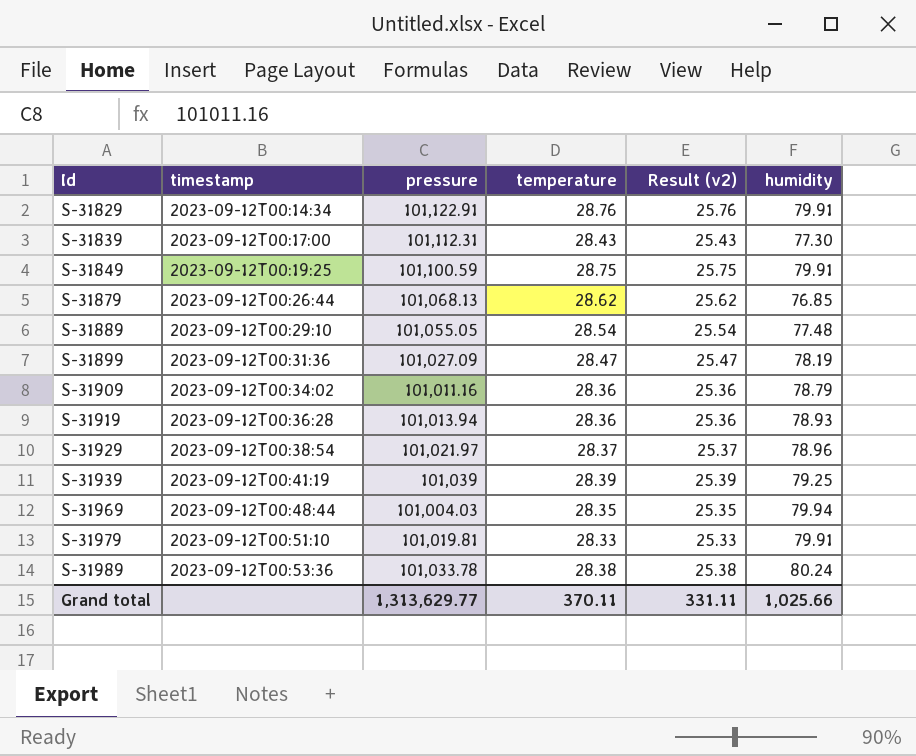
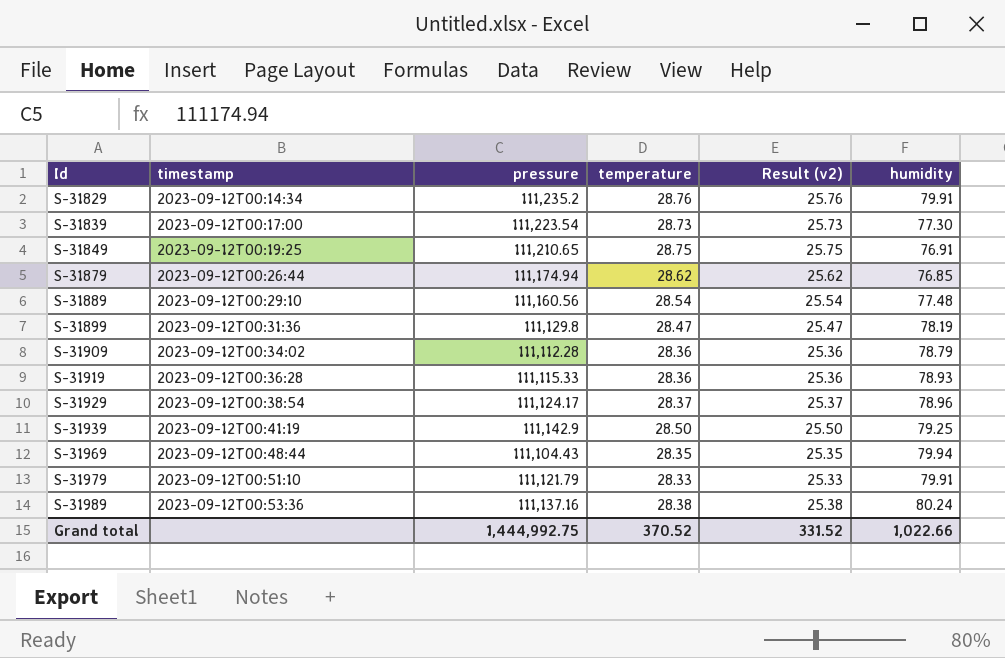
S-31829 | pressure: 101,122.91 -> 111,235.2
S-31839 | pressure: 101,112.31 -> 111,223.54
S-31839 | temperature: 28.43 -> 28.73
S-31839 | Result (v2): 25.43 -> 25.73
S-31849 | pressure: 101,100.59 -> 111,210.65
S-31849 | humidity: 79.91 -> 76.91
S-31879 | pressure: 101,068.13 -> 111,174.94
S-31889 | pressure: 101,055.05 -> 111,160.56
S-31899 | pressure: 101,027.09 -> 111,129.8
S-31909 | pressure: 101,011.16 -> 111,112.28
S-31919 | pressure: 101,013.94 -> 111,115.33
S-31929 | pressure: 101,021.97 -> 111,124.17
S-31939 | pressure: 101,039 -> 111,142.9
S-31939 | temperature: 28.39 -> 28.50
S-31939 | Result (v2): 25.39 -> 25.50
S-31969 | pressure: 101,004.03 -> 111,104.43
S-31979 | pressure: 101,019.81 -> 111,121.79
S-31989 | pressure: 101,033.78 -> 111,137.16
Grand total | pressure: 1,313,629.77 -> 1,444,992.75
Grand total | temperature: 370.11 -> 370.52
Grand total | Result (v2): 331.11 -> 331.52
Grand total | humidity: 1,025.66 -> 1,022.66

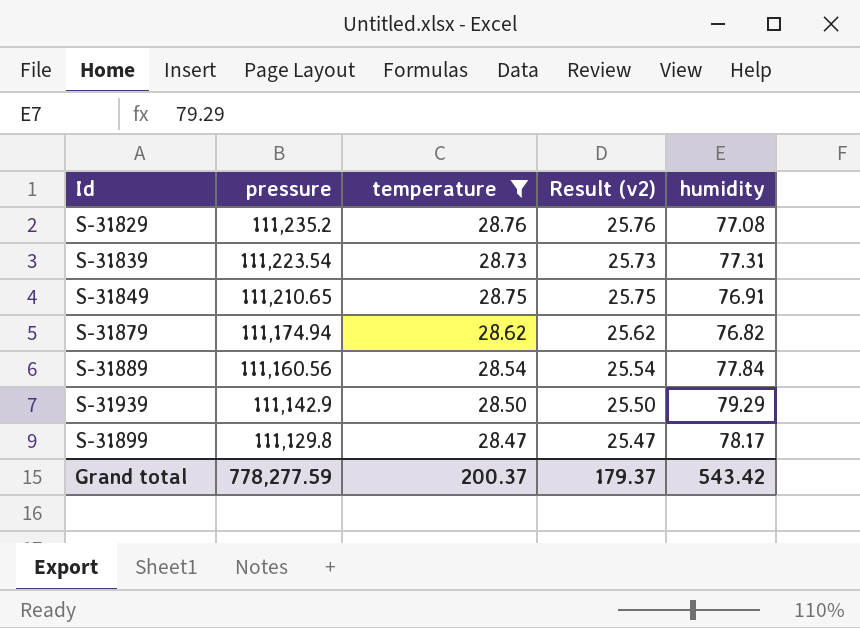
filter: none -> temperature >= 28.47
row order: Id ascending -> pressure descending
column timestamp | position: 2 -> none
S-31829 | humidity: 79.91 -> 77.08
S-31839 | humidity: 77.30 -> 77.31
S-31879 | humidity: 76.85 -> 76.82
S-31889 | humidity: 77.48 -> 77.84
S-31939 | humidity: 79.25 -> 79.29
S-31899 | humidity: 78.19 -> 78.17
Grand total | pressure: 1,444,992.75 -> 778,277.59
Grand total | temperature: 370.52 -> 200.37
Grand total | Result (v2): 331.52 -> 179.37
Grand total | humidity: 1,022.66 -> 543.42

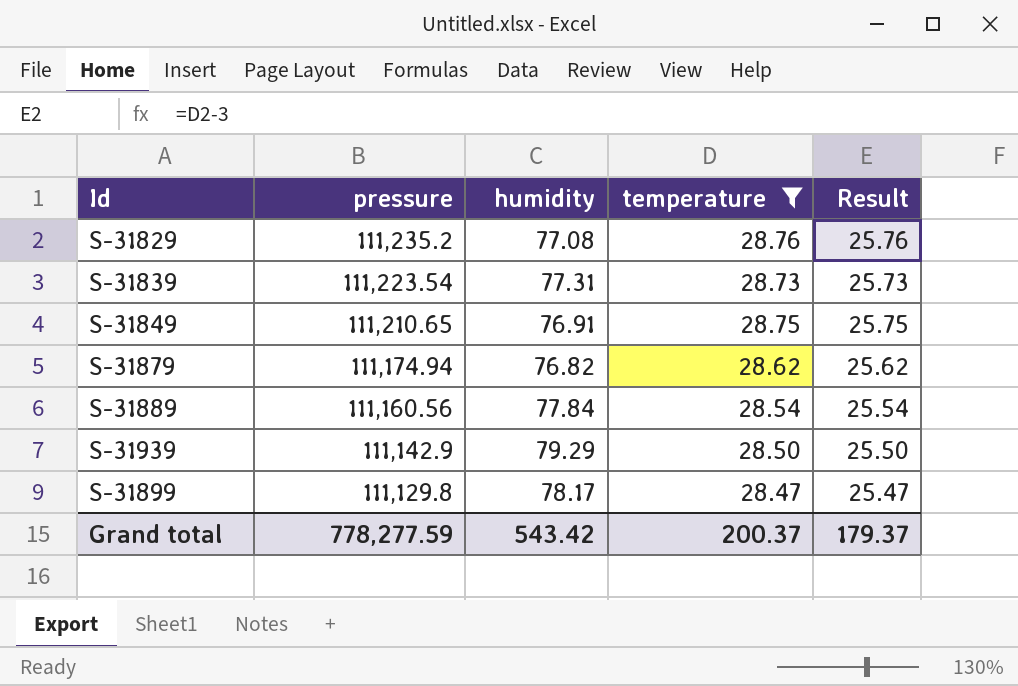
column humidity | position: 5 -> 3
column name: Result (v2) -> Result

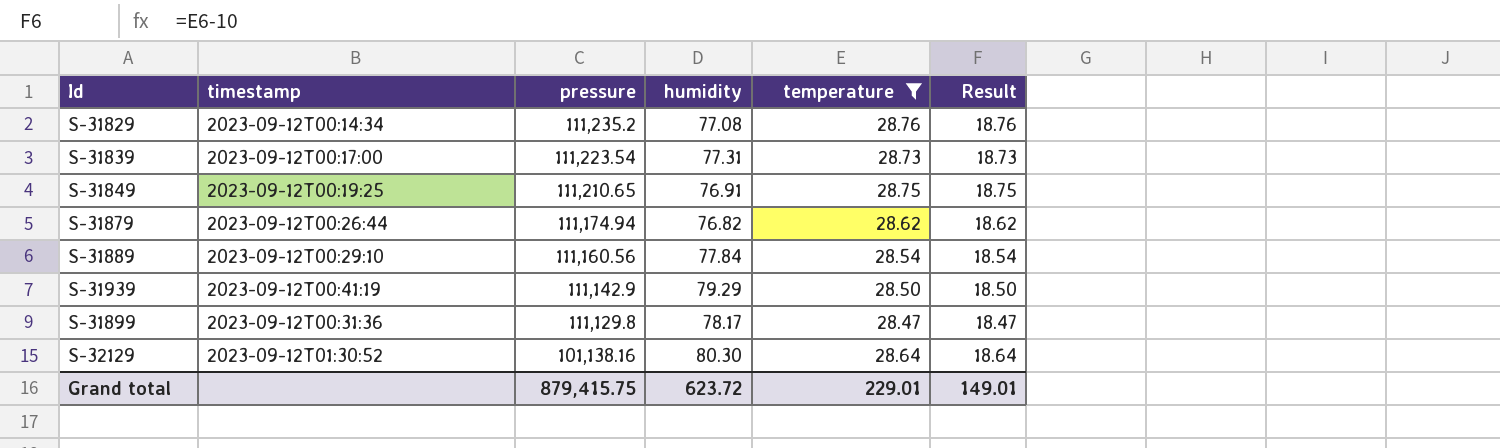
column timestamp | position: none -> 2
column Result | formula: [temperature] - 3 -> [temperature] - 10
row S-32129: none -> 2023-09-12T01:30:52 | 101,138.16 | 80.30 | 28.64 | 18.64
Grand total | pressure: 778,277.59 -> 879,415.75
Grand total | humidity: 543.42 -> 623.72
Grand total | temperature: 200.37 -> 229.01
Grand total | Result: 179.37 -> 149.01

